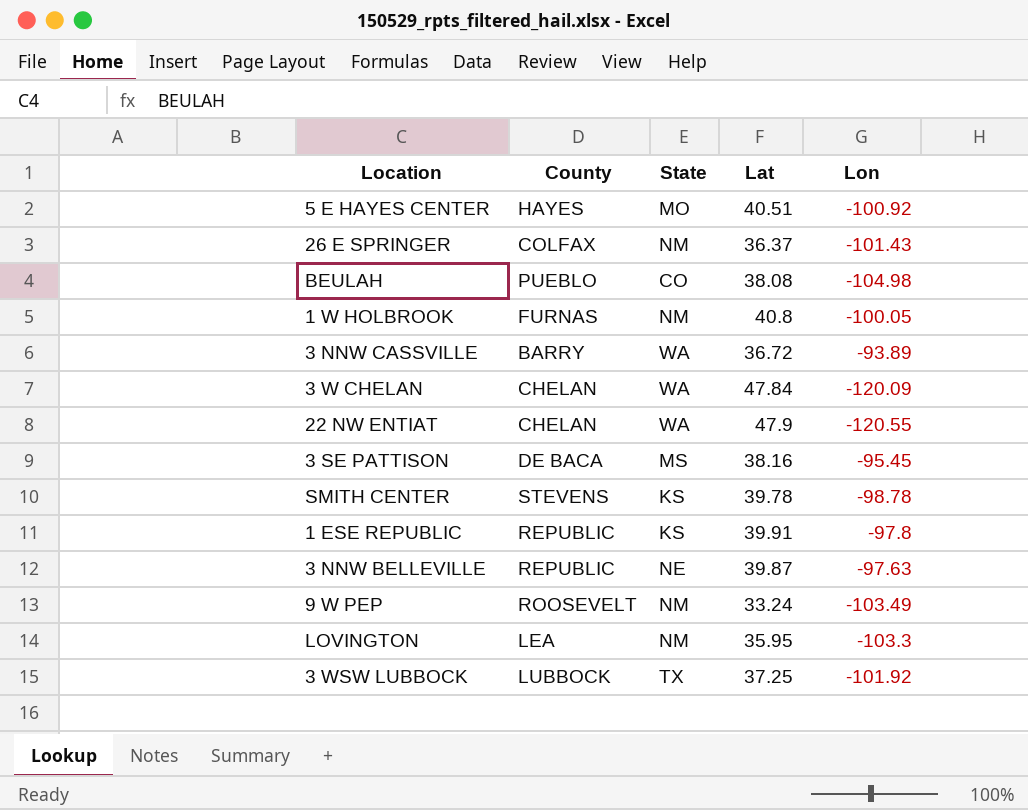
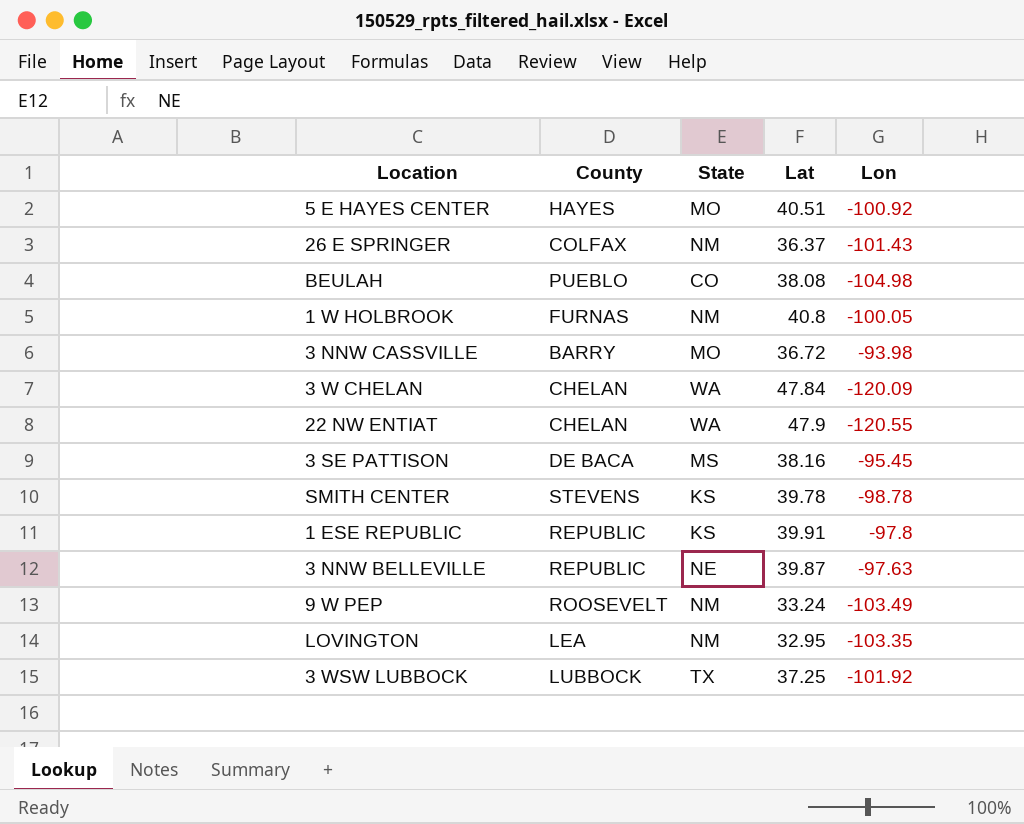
3 NNW CASSVILLE | State: WA -> MO
3 NNW CASSVILLE | Lon: -93.89 -> -93.98
LOVINGTON | Lat: 35.95 -> 32.95
LOVINGTON | Lon: -103.3 -> -103.35

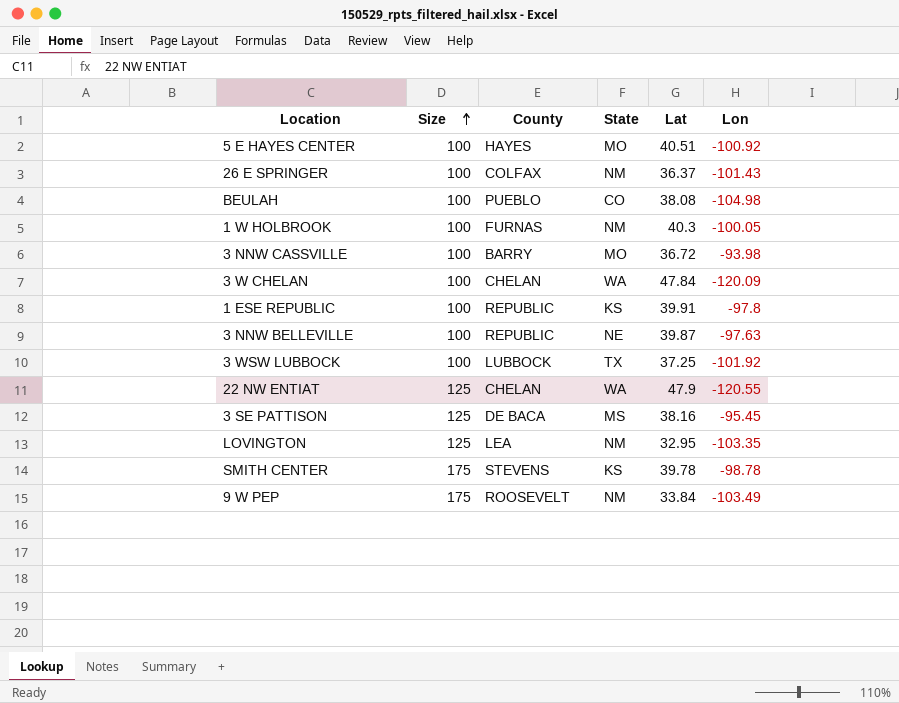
row order: none -> Size ascending
column Size | position: none -> 2
1 W HOLBROOK | Lat: 40.8 -> 40.3
9 W PEP | Lat: 33.24 -> 33.84

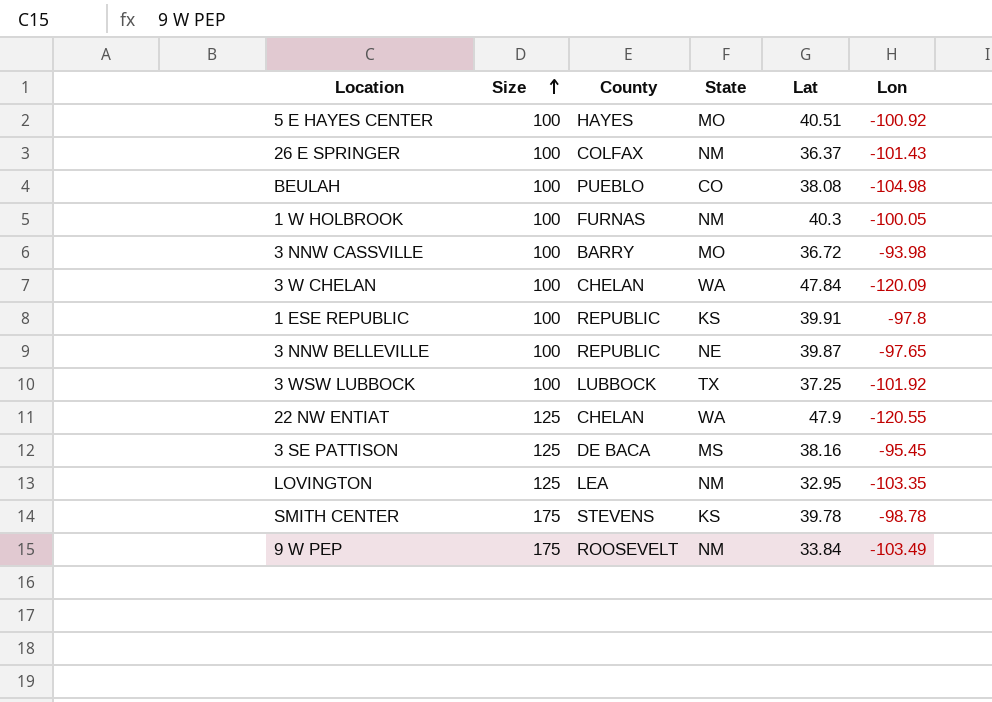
3 NNW BELLEVILLE | Lon: -97.63 -> -97.65

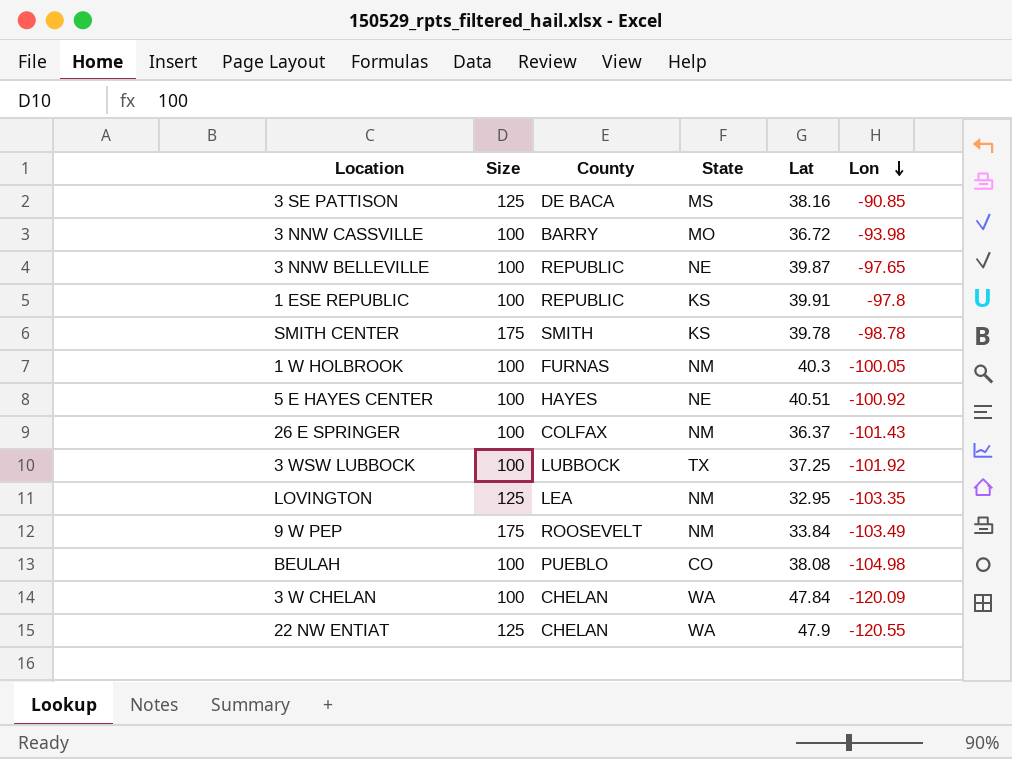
row order: Size ascending -> Lon descending
3 SE PATTISON | Lon: -95.45 -> -90.85
SMITH CENTER | County: STEVENS -> SMITH
5 E HAYES CENTER | State: MO -> NE

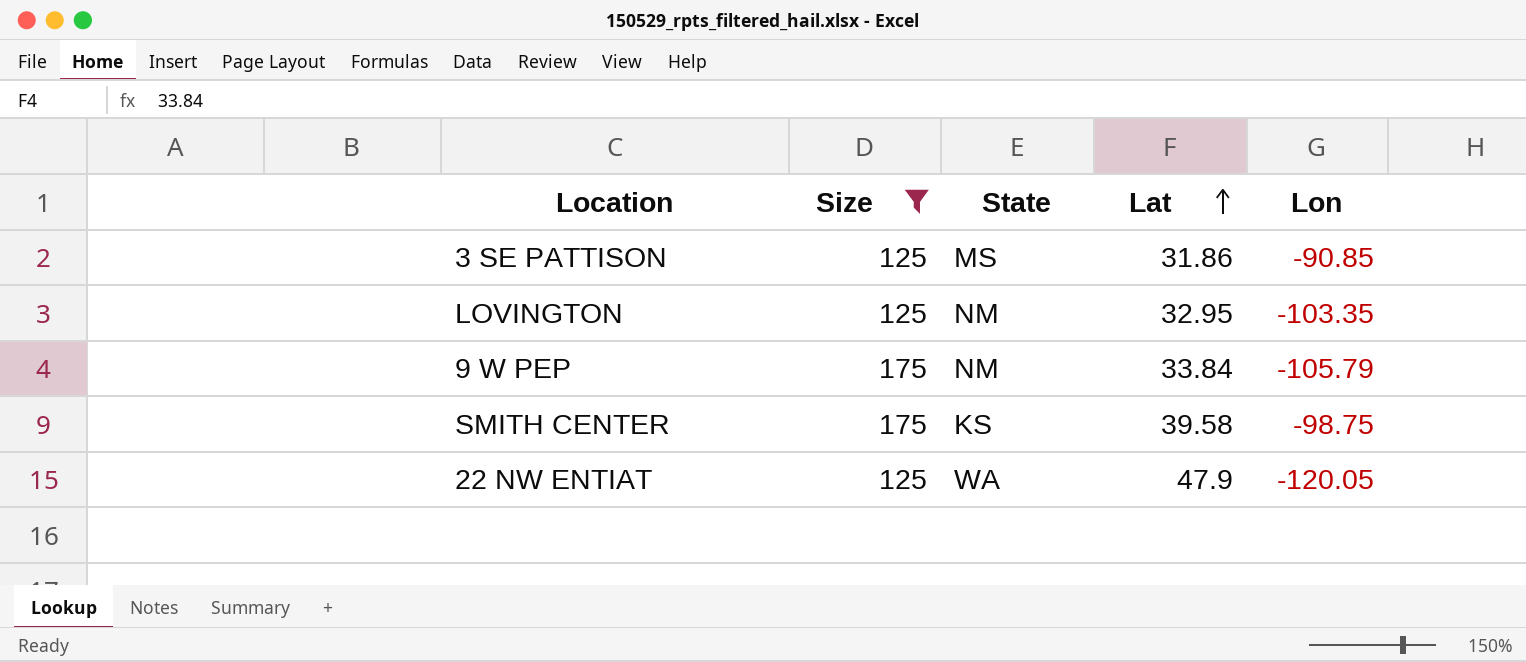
filter: none -> Size != 100
row order: Lon descending -> Lat ascending
column County | position: 3 -> none
3 SE PATTISON | Lat: 38.16 -> 31.86
9 W PEP | Lon: -103.49 -> -105.79
SMITH CENTER | Lat: 39.78 -> 39.58
SMITH CENTER | Lon: -98.78 -> -98.75
22 NW ENTIAT | Lon: -120.55 -> -120.05

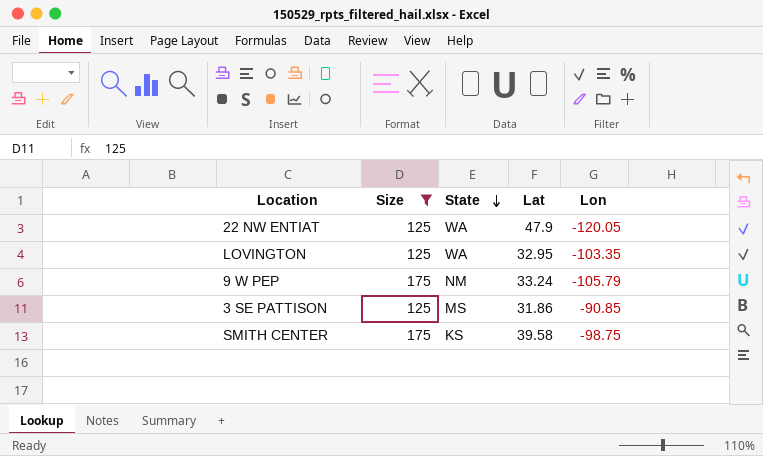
row order: Lat ascending -> State descending
LOVINGTON | State: NM -> WA
9 W PEP | Lat: 33.84 -> 33.24

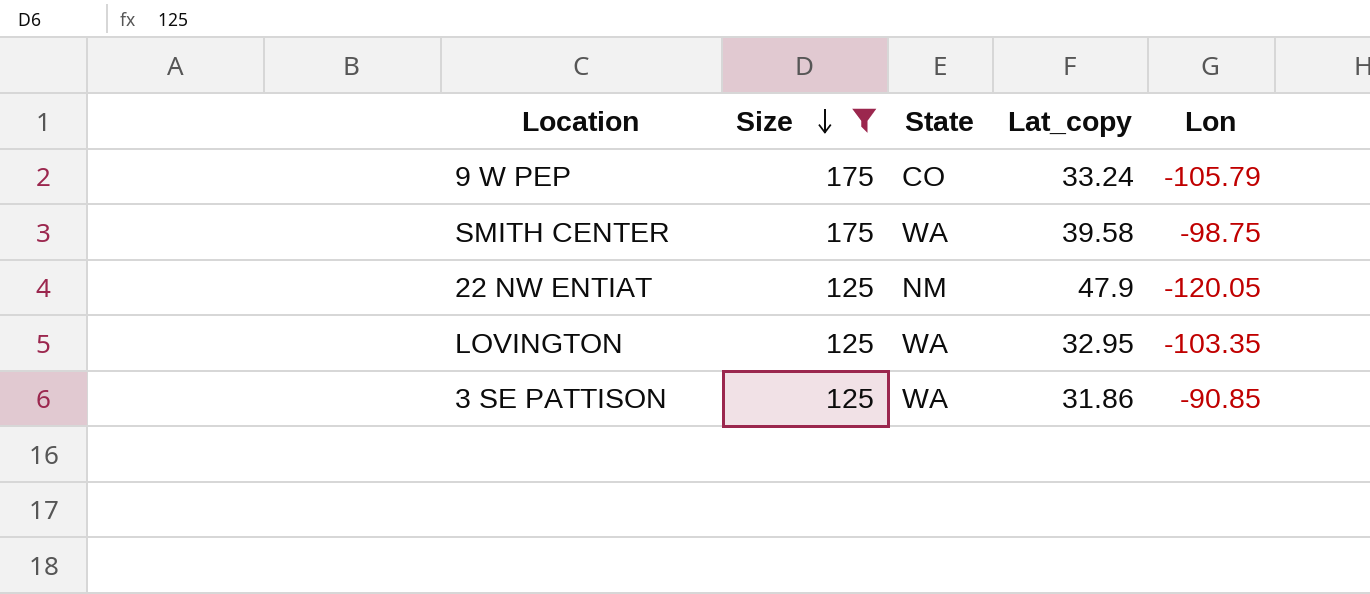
row order: State descending -> Size descending
column name: Lat -> Lat_copy
9 W PEP | State: NM -> CO
SMITH CENTER | State: KS -> WA
22 NW ENTIAT | State: WA -> NM
3 SE PATTISON | State: MS -> WA

